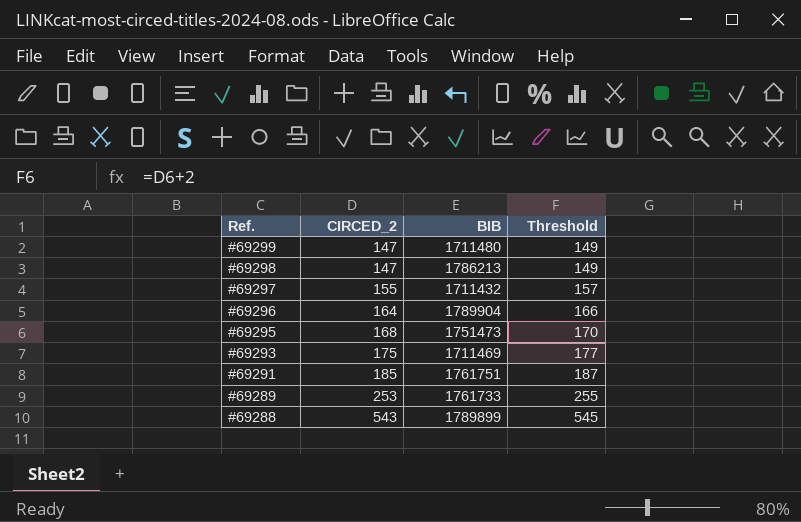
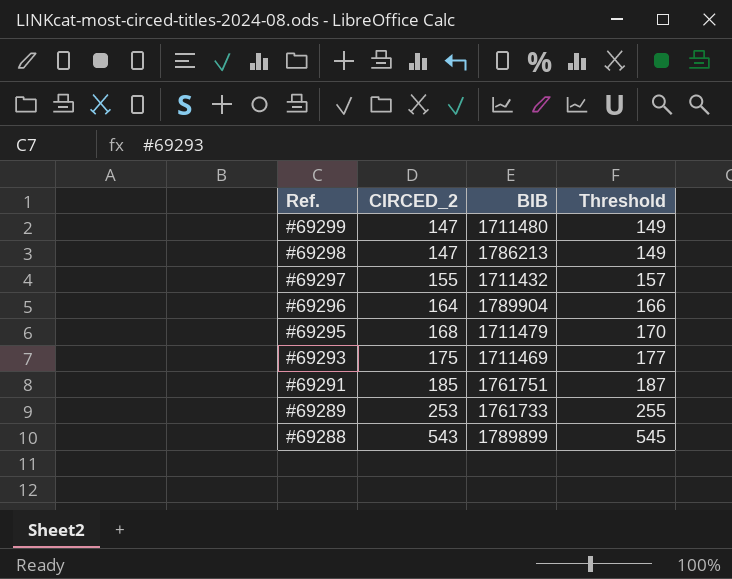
#69295 | BIB: 1751473 -> 1711479

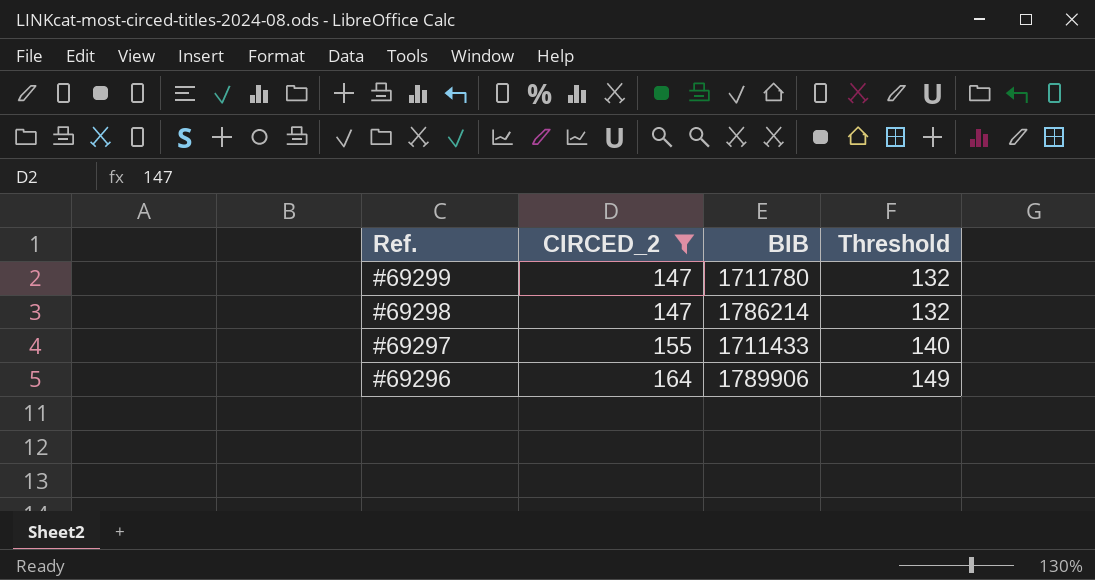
filter: none -> CIRCED_2 <= 164
column Threshold | formula: [CIRCED_2] + 2 -> [CIRCED_2] - 15
#69299 | BIB: 1711480 -> 1711780
#69298 | BIB: 1786213 -> 1786214
#69297 | BIB: 1711432 -> 1711433
#69296 | BIB: 1789904 -> 1789906

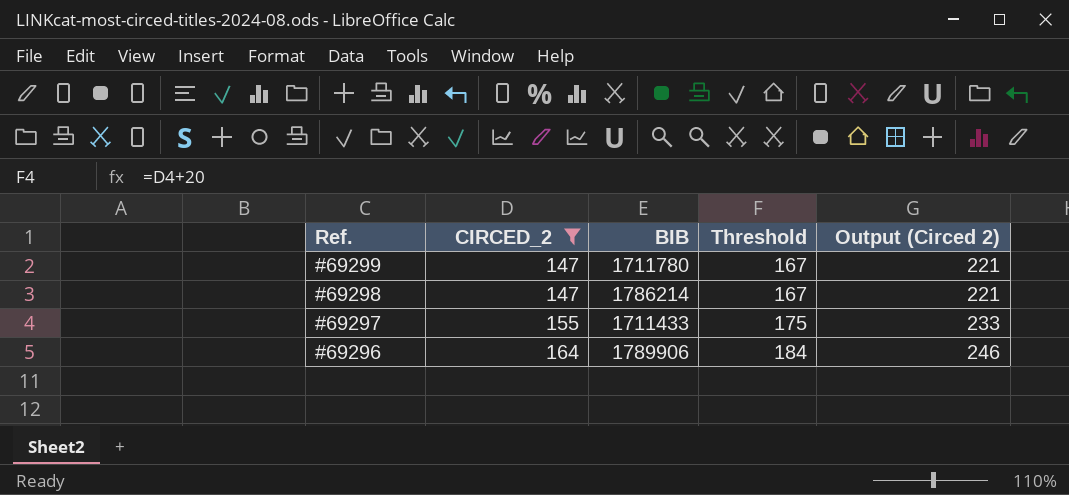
column Threshold | formula: [CIRCED_2] - 15 -> [CIRCED_2] + 20
column Output (Circed 2) | formula: none -> [CIRCED_2] * 1.5

